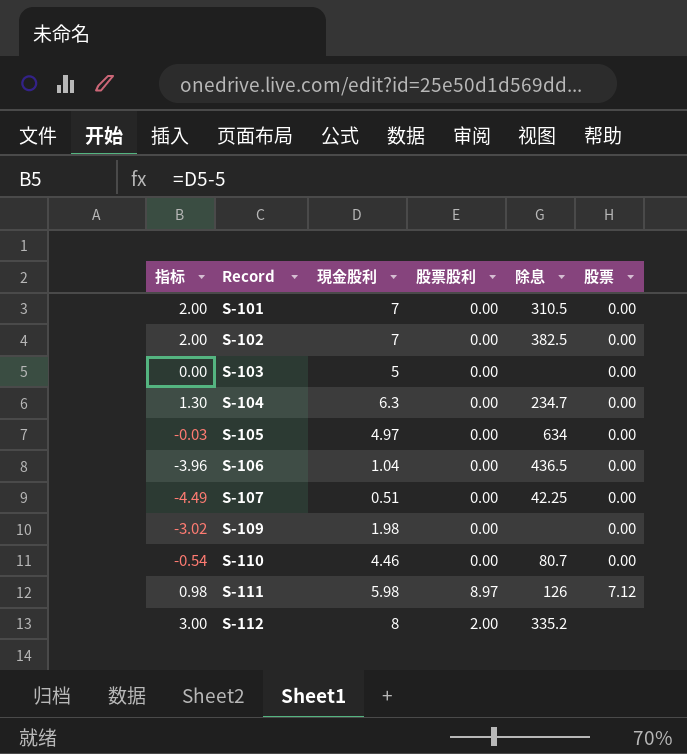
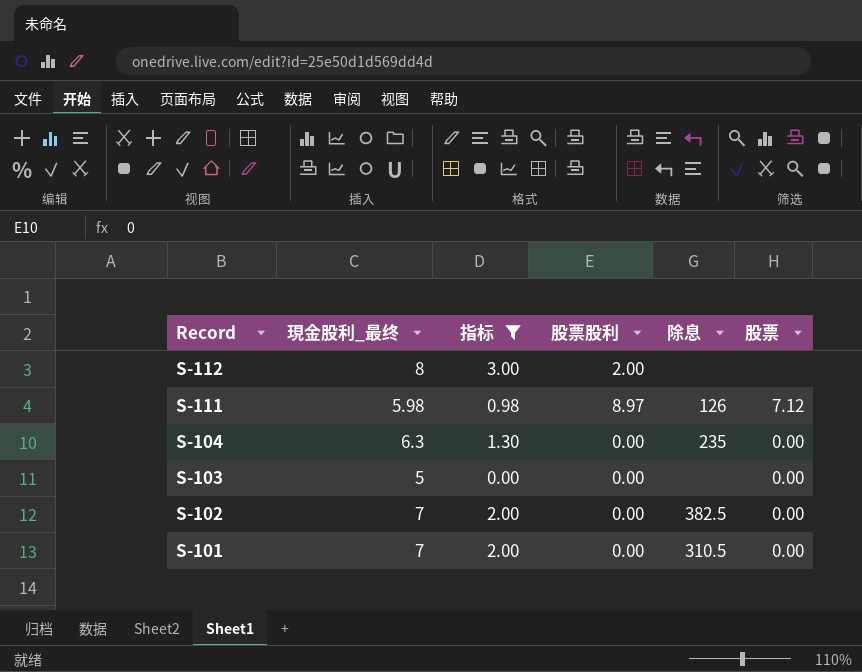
filter: none -> 指标 >= 0.00
row order: Record ascending -> Record descending
column name: 現金股利 -> 現金股利_最终
column 指标 | position: 1 -> 3
S-112 | 除息: 335.2 -> none
S-104 | 除息: 234.7 -> 235

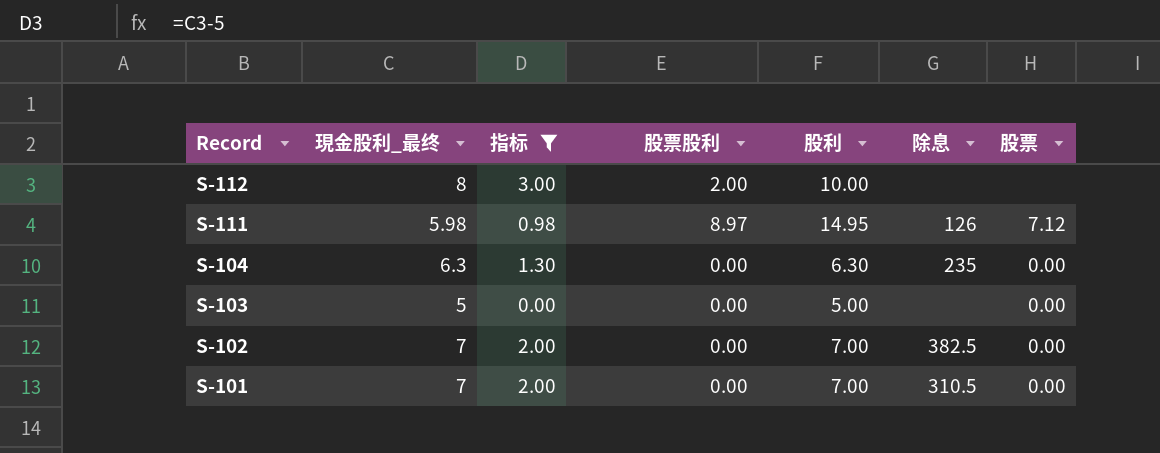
column 股利 | formula: none -> [現金股利_最终] + [股票股利]

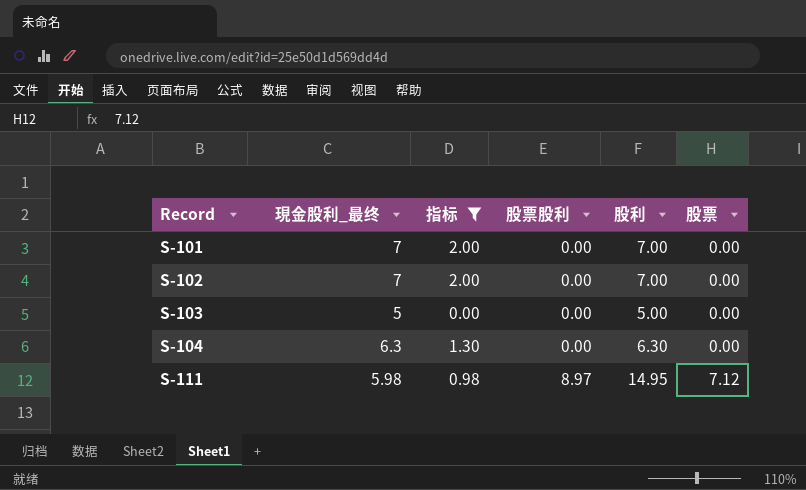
row order: Record descending -> Record ascending
column 除息 | position: 6 -> none
row S-112: 8 | 3.00 | 2.00 | 10.00 | none | none -> none

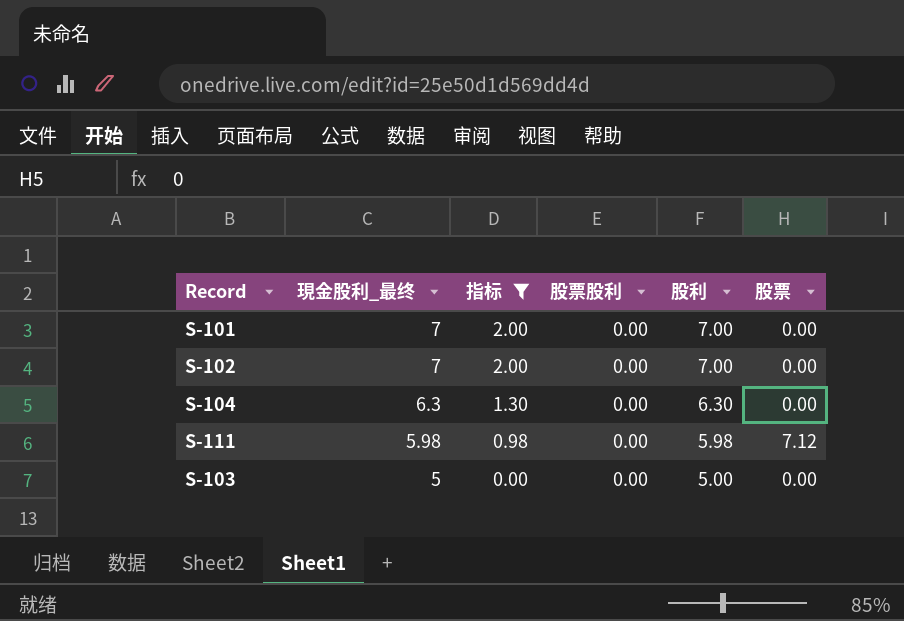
row order: Record ascending -> 現金股利_最终 descending
S-111 | 股票股利: 8.97 -> 0.00
S-111 | 股利: 14.95 -> 5.98

